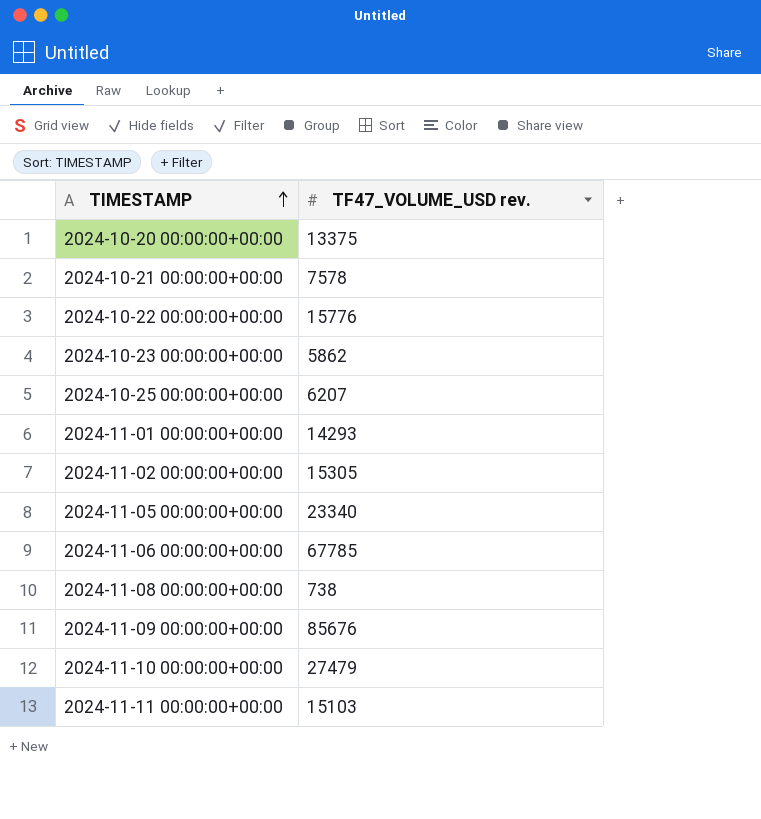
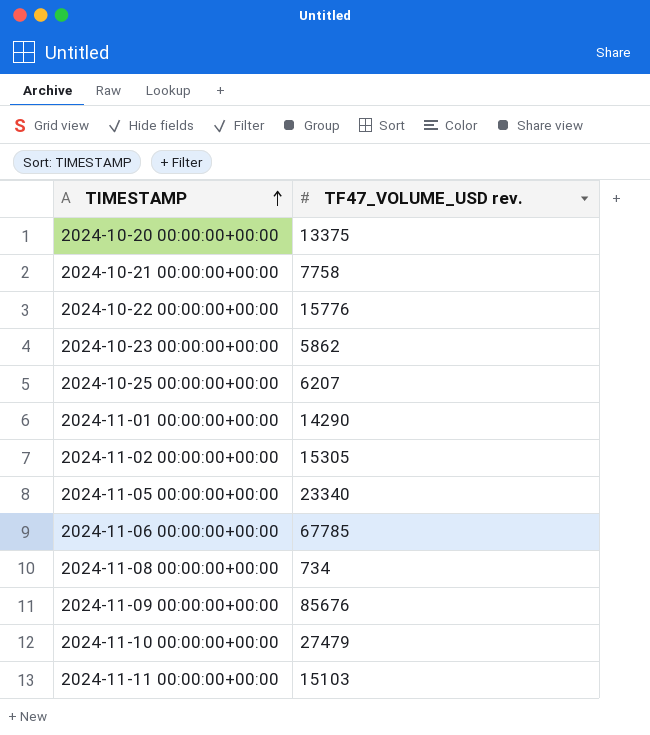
2024-10-21 00:00:00+00:00 | TF47_VOLUME_USD rev.: 7578 -> 7758
2024-11-01 00:00:00+00:00 | TF47_VOLUME_USD rev.: 14293 -> 14290
2024-11-08 00:00:00+00:00 | TF47_VOLUME_USD rev.: 738 -> 734

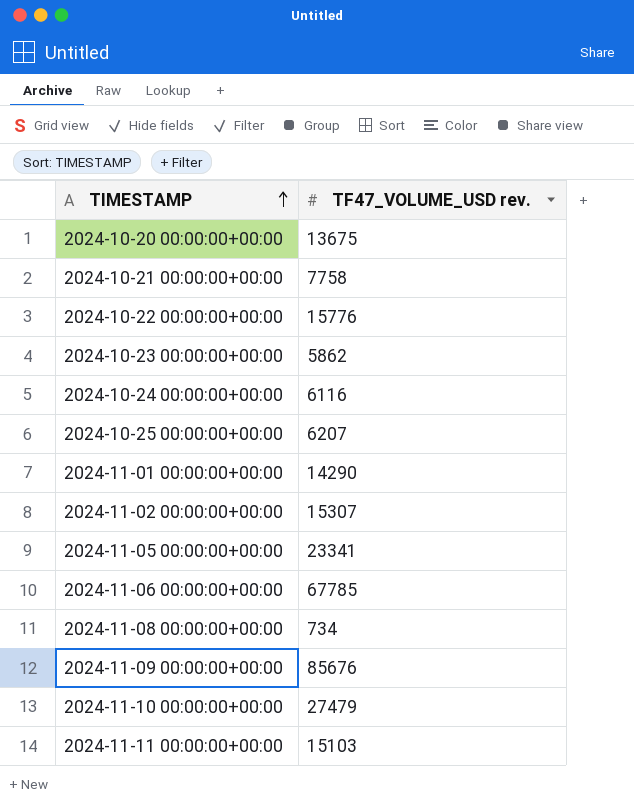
2024-10-20 00:00:00+00:00 | TF47_VOLUME_USD rev.: 13375 -> 13675
row 2024-10-24 00:00:00+00:00: none -> 6116
2024-11-02 00:00:00+00:00 | TF47_VOLUME_USD rev.: 15305 -> 15307
2024-11-05 00:00:00+00:00 | TF47_VOLUME_USD rev.: 23340 -> 23341

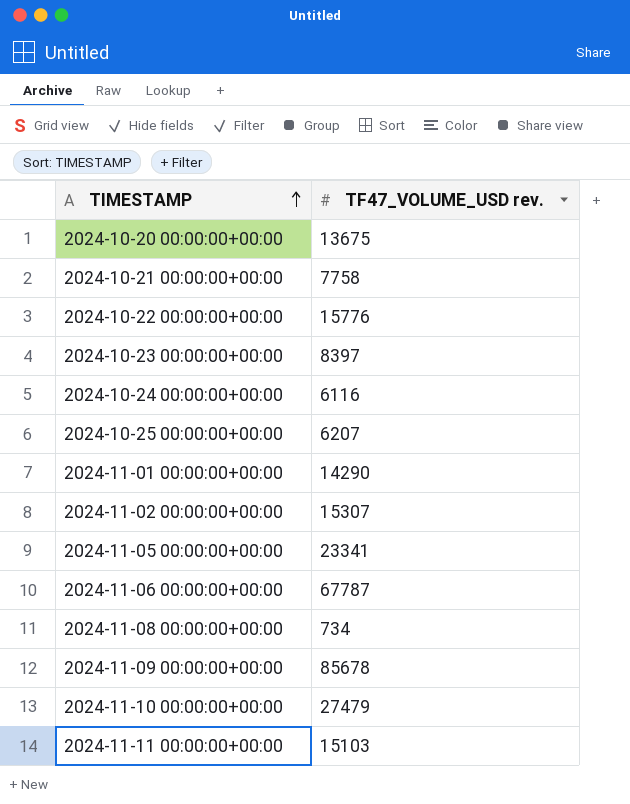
2024-10-23 00:00:00+00:00 | TF47_VOLUME_USD rev.: 5862 -> 8397
2024-11-06 00:00:00+00:00 | TF47_VOLUME_USD rev.: 67785 -> 67787
2024-11-09 00:00:00+00:00 | TF47_VOLUME_USD rev.: 85676 -> 85678

